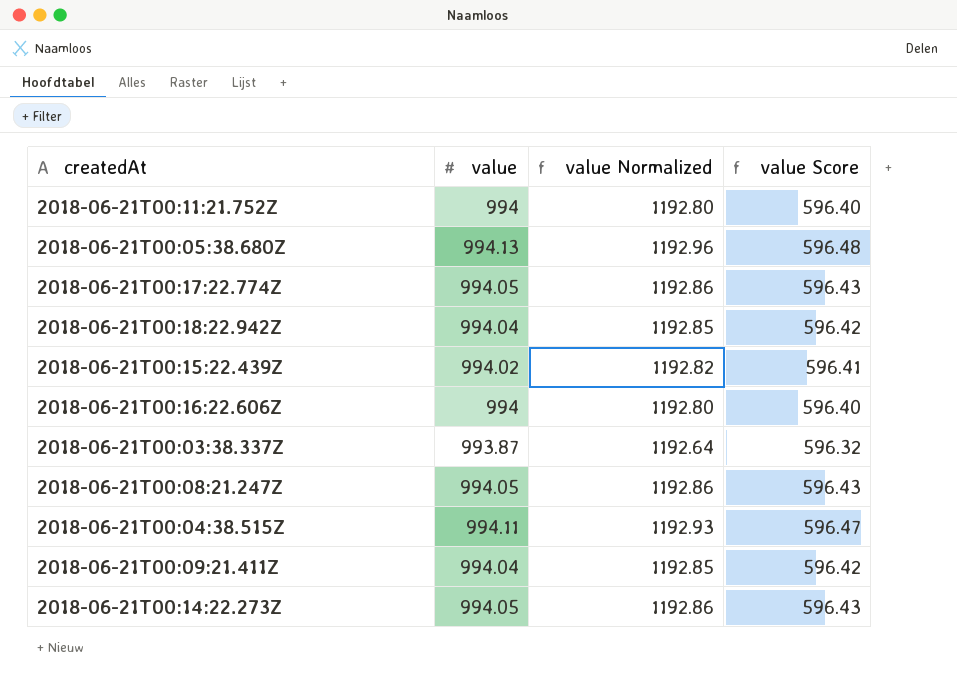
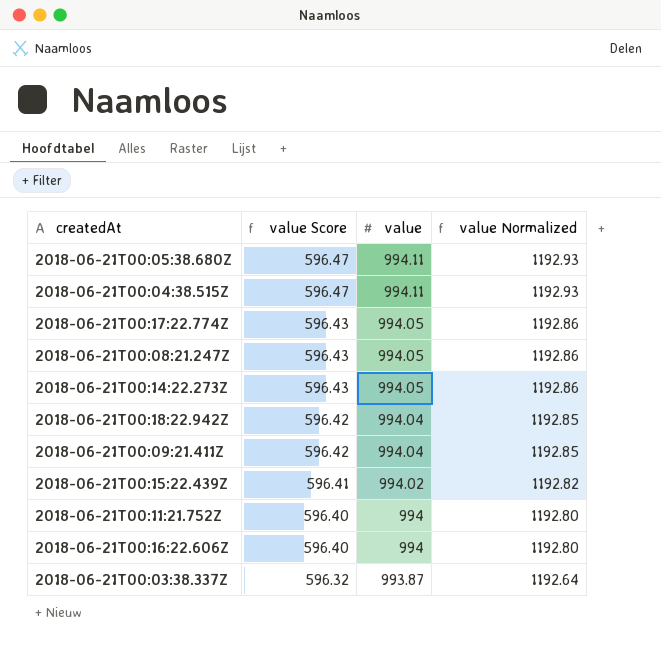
row order: none -> value Score descending
column value Score | position: 4 -> 2
2018-06-21T00:05:38.680Z | value Score: 596.48 -> 596.47
2018-06-21T00:05:38.680Z | value: 994.13 -> 994.11
2018-06-21T00:05:38.680Z | value Normalized: 1192.96 -> 1192.93

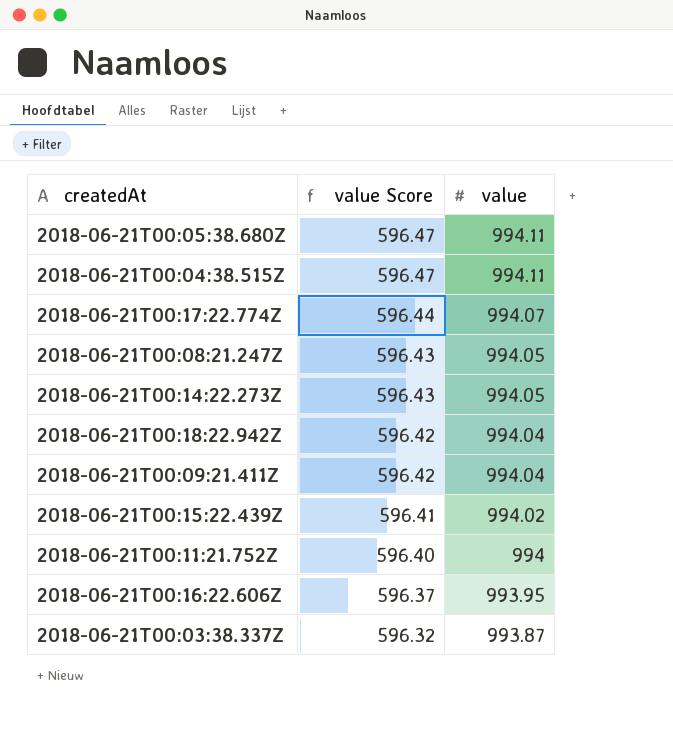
column value Normalized | formula: [value] * 1.2 -> none
2018-06-21T00:17:22.774Z | value Score: 596.43 -> 596.44
2018-06-21T00:17:22.774Z | value: 994.05 -> 994.07
2018-06-21T00:16:22.606Z | value Score: 596.40 -> 596.37
2018-06-21T00:16:22.606Z | value: 994 -> 993.95

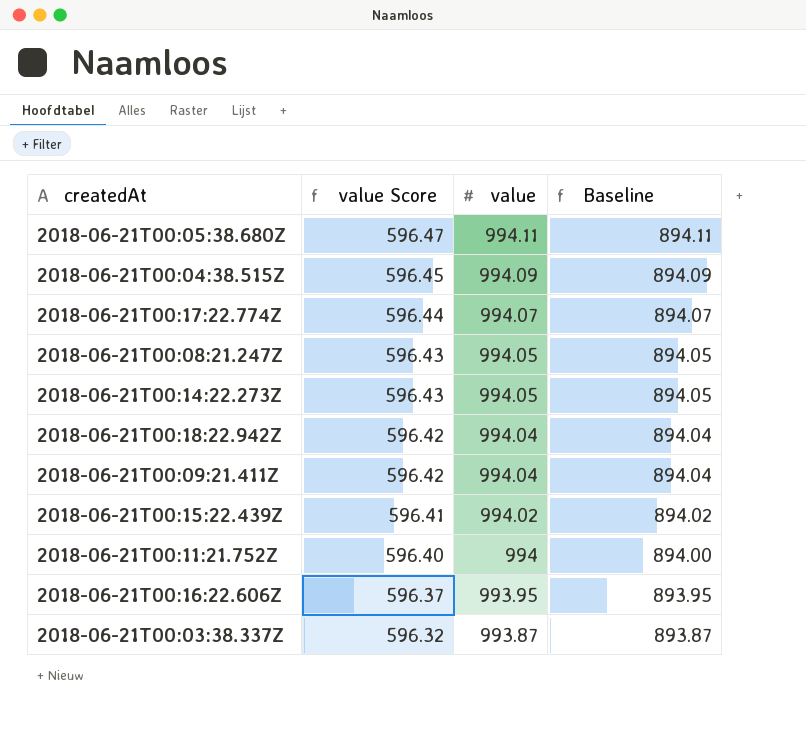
column Baseline | formula: none -> [value] - 100
2018-06-21T00:04:38.515Z | value Score: 596.47 -> 596.45
2018-06-21T00:04:38.515Z | value: 994.11 -> 994.09

